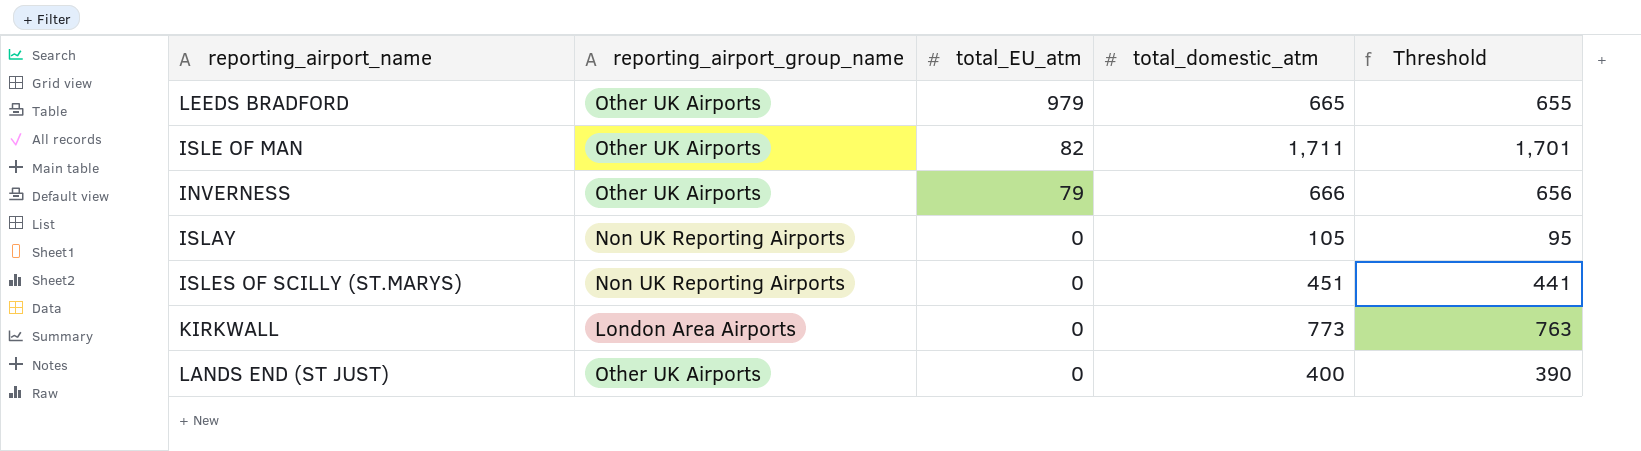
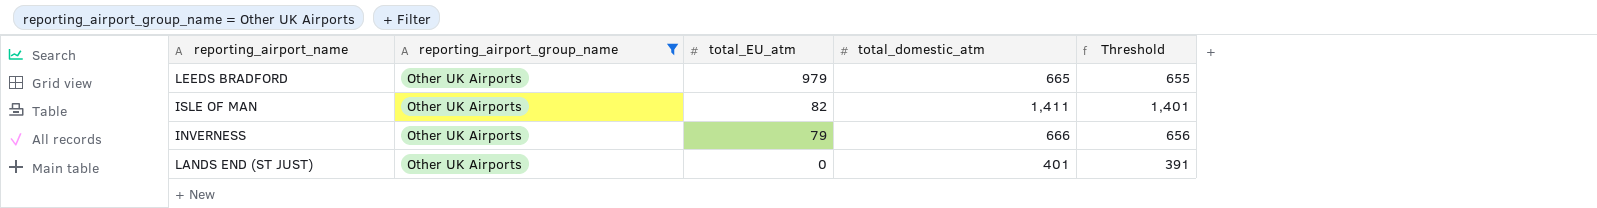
filter: none -> reporting_airport_group_name = Other UK Airports
ISLE OF MAN | total_domestic_atm: 1,711 -> 1,411
ISLE OF MAN | Threshold: 1,701 -> 1,401
LANDS END (ST JUST) | total_domestic_atm: 400 -> 401
LANDS END (ST JUST) | Threshold: 390 -> 391

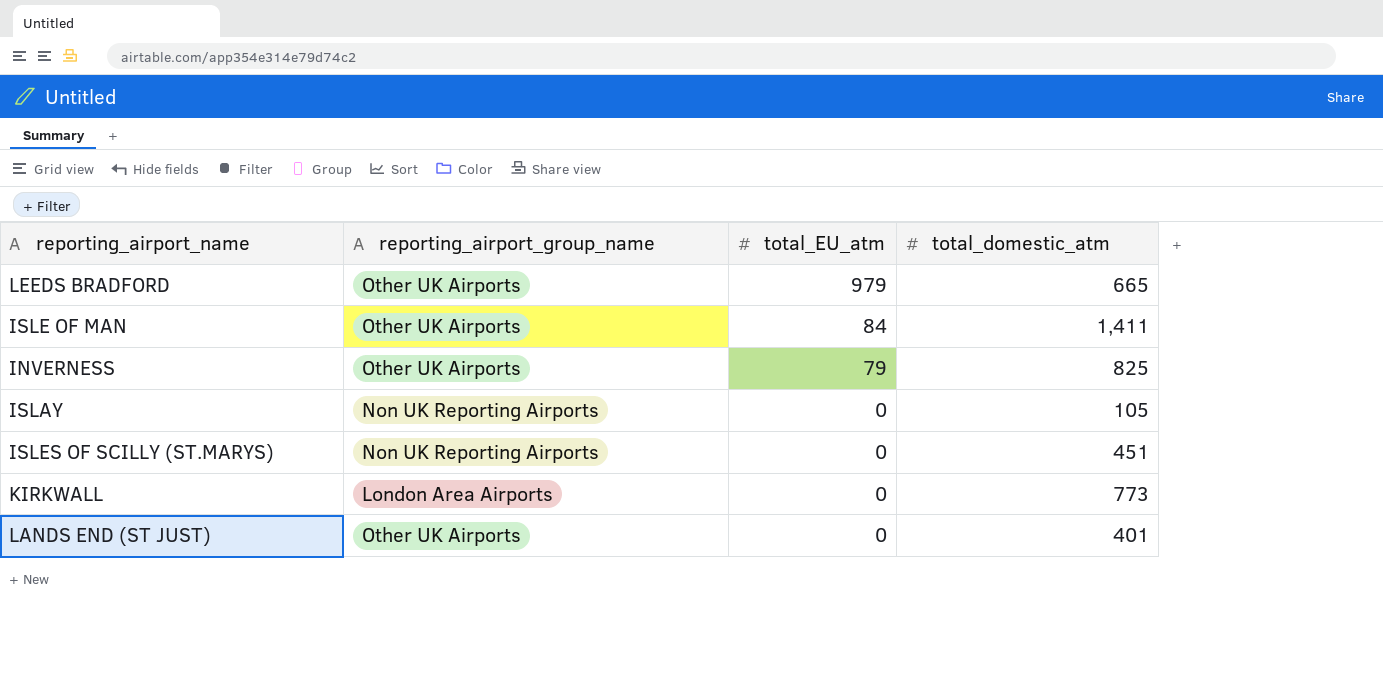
filter: reporting_airport_group_name = Other UK Airports -> none
column Threshold | formula: [total_domestic_atm] - 10 -> none
ISLE OF MAN | total_EU_atm: 82 -> 84
INVERNESS | total_domestic_atm: 666 -> 825

